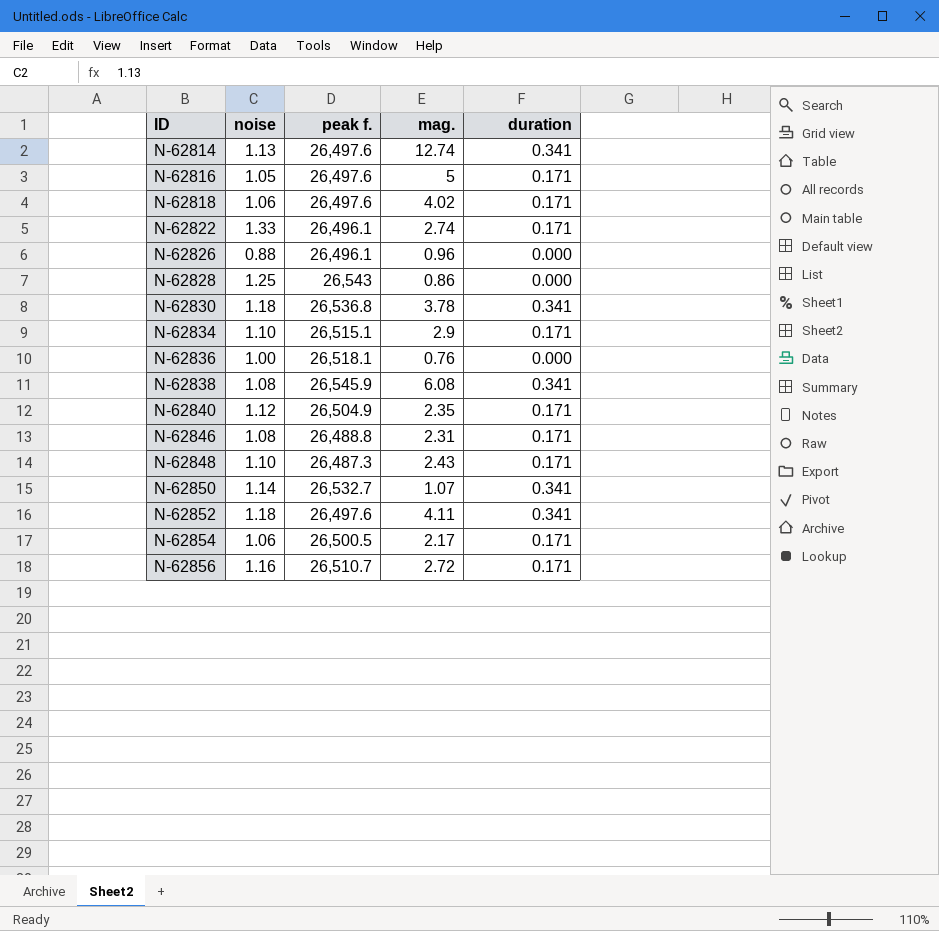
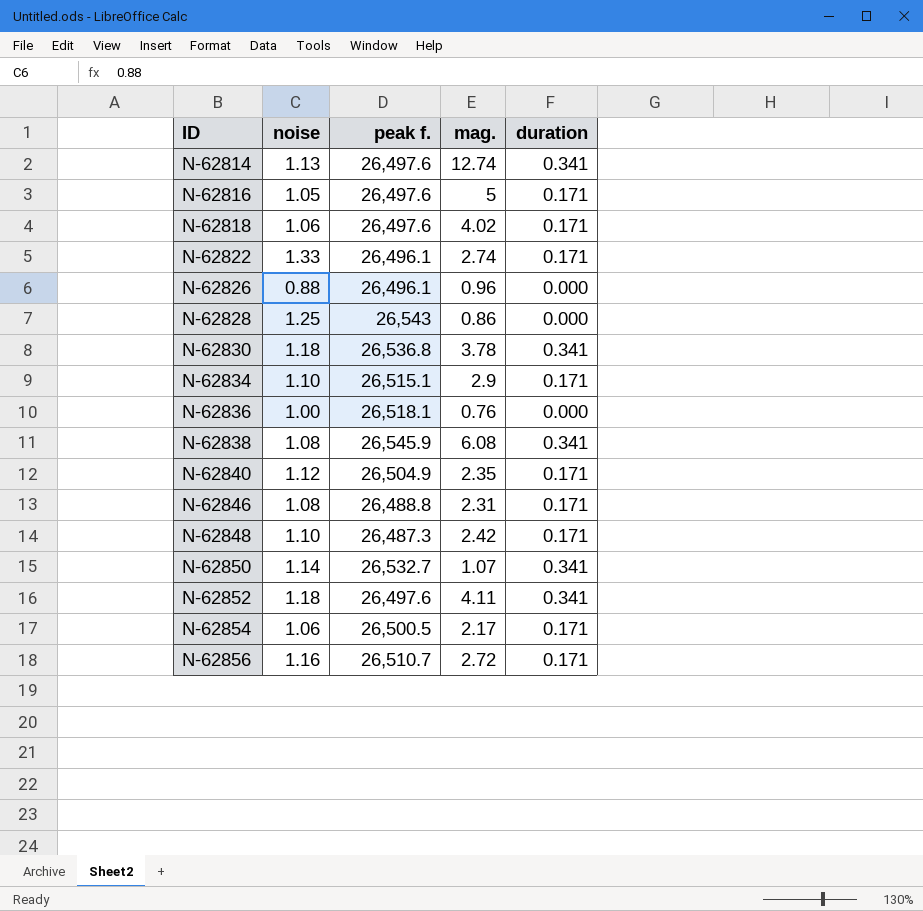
N-62848 | mag.: 2.43 -> 2.42

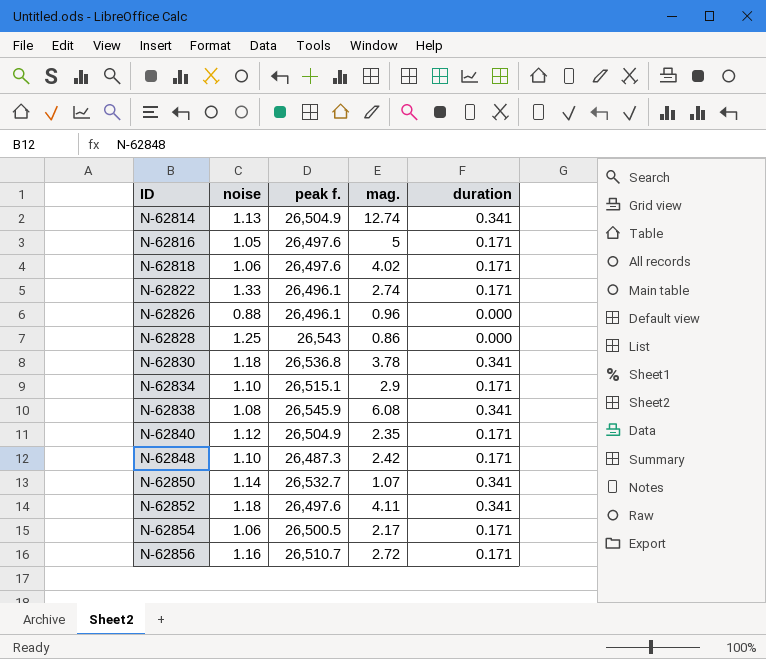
row N-62836: 1.00 | 26,518.1 | 0.76 | 0.000 -> none
row N-62846: 1.08 | 26,488.8 | 2.31 | 0.171 -> none
N-62814 | peak f.: 26,497.6 -> 26,504.9

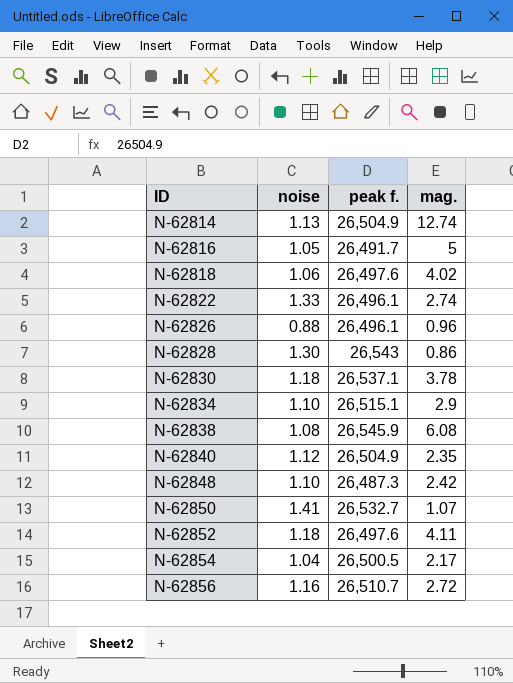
column duration | position: 5 -> none
N-62816 | peak f.: 26,497.6 -> 26,491.7
N-62828 | noise: 1.25 -> 1.30
N-62830 | peak f.: 26,536.8 -> 26,537.1
N-62850 | noise: 1.14 -> 1.41
N-62854 | noise: 1.06 -> 1.04

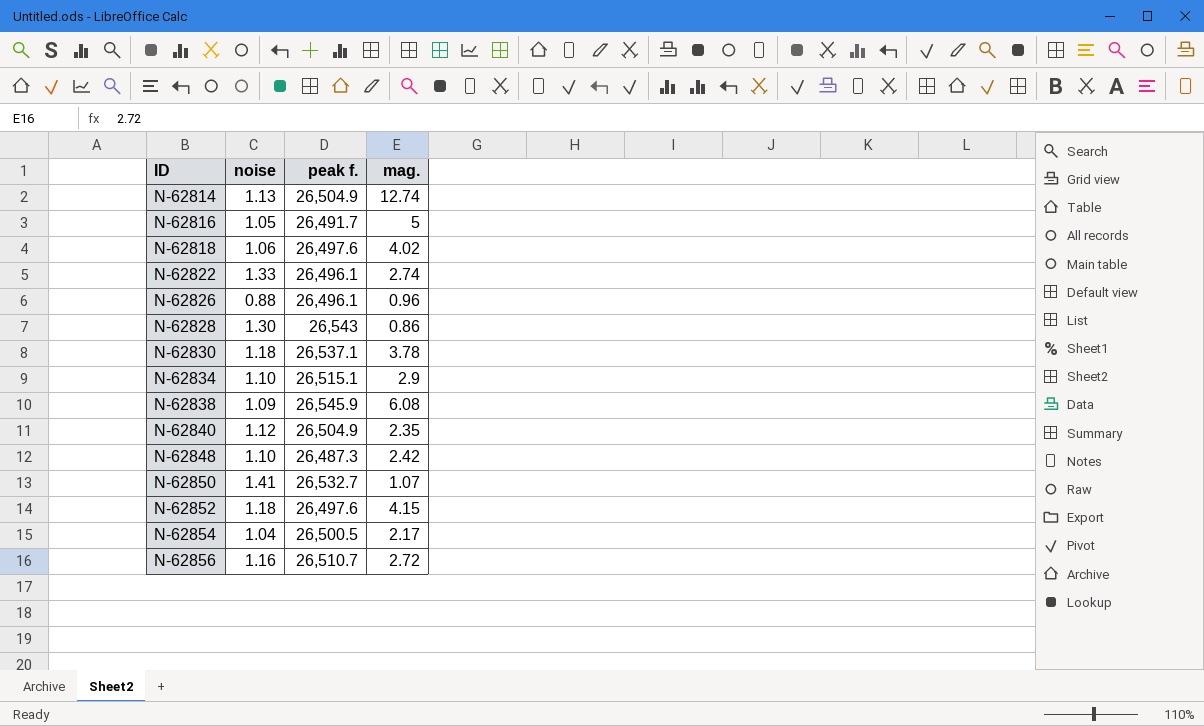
N-62838 | noise: 1.08 -> 1.09
N-62852 | mag.: 4.11 -> 4.15

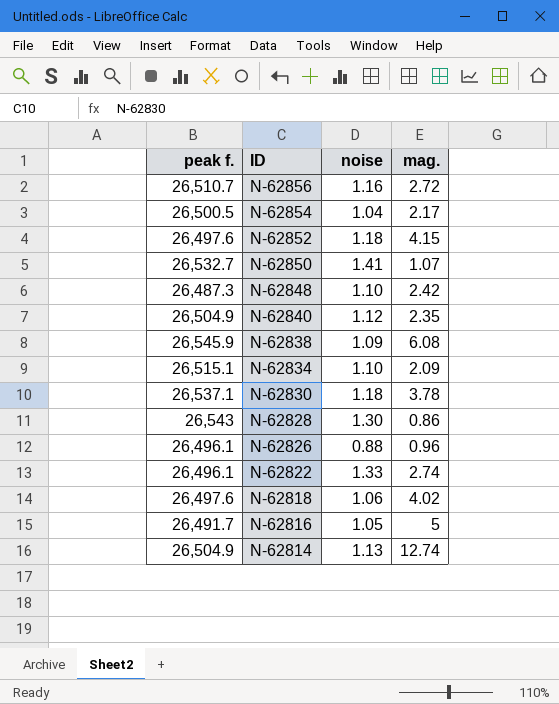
row order: ID ascending -> ID descending
column peak f. | position: 3 -> 1
N-62834 | mag.: 2.9 -> 2.09

